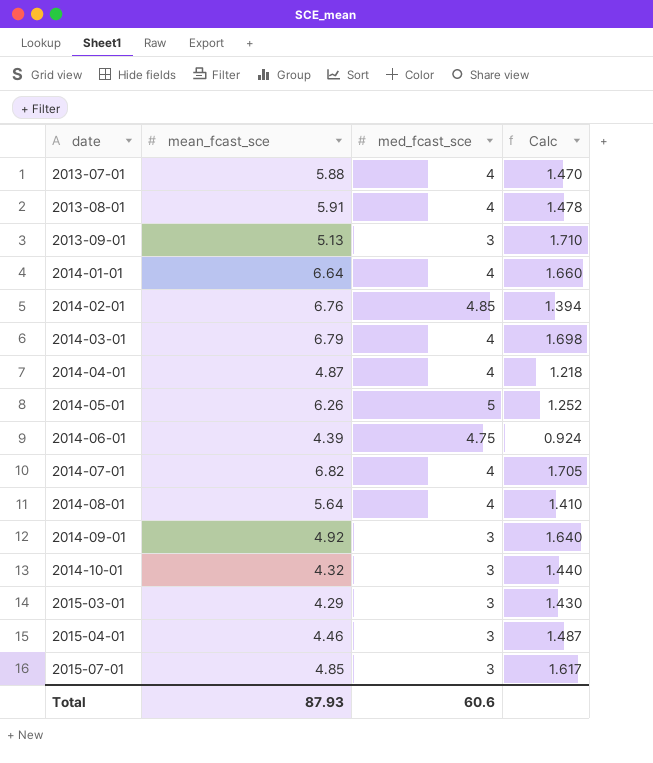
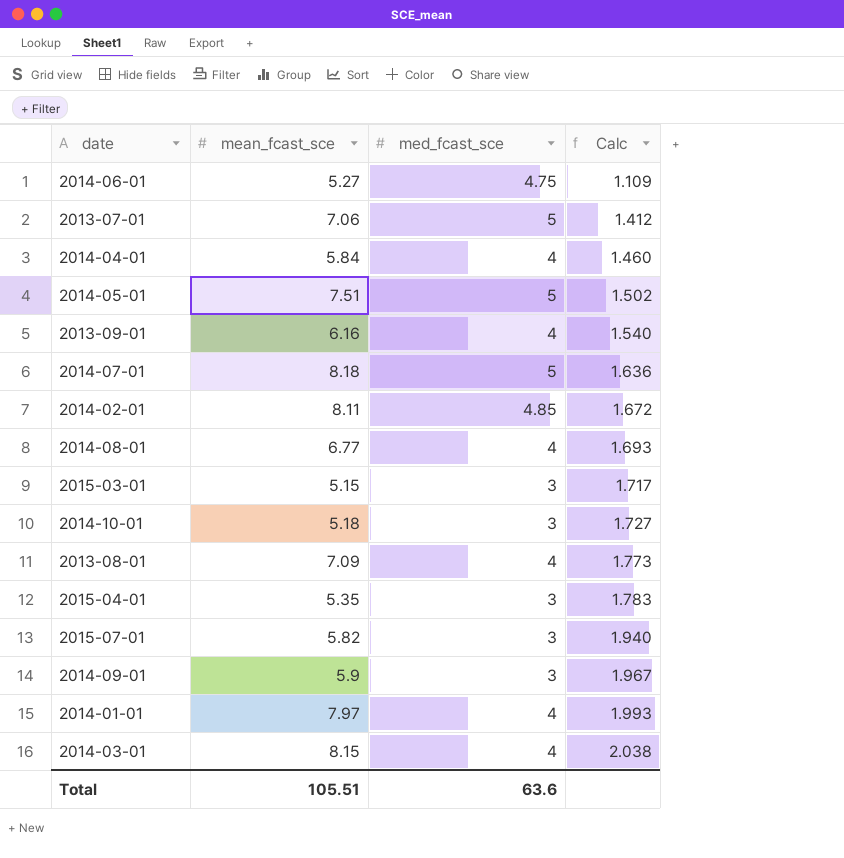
row order: date ascending -> Calc ascending
2014-06-01 | mean_fcast_sce: 4.39 -> 5.27
2014-06-01 | Calc: 0.924 -> 1.109
2013-07-01 | mean_fcast_sce: 5.88 -> 7.06
2013-07-01 | med_fcast_sce: 4 -> 5
2013-07-01 | Calc: 1.470 -> 1.412
2014-04-01 | mean_fcast_sce: 4.87 -> 5.84
2014-04-01 | Calc: 1.218 -> 1.460
2014-05-01 | mean_fcast_sce: 6.26 -> 7.51
2014-05-01 | Calc: 1.252 -> 1.502
2013-09-01 | mean_fcast_sce: 5.13 -> 6.16
2013-09-01 | med_fcast_sce: 3 -> 4
2013-09-01 | Calc: 1.710 -> 1.540
2014-07-01 | mean_fcast_sce: 6.82 -> 8.18
2014-07-01 | med_fcast_sce: 4 -> 5
2014-07-01 | Calc: 1.705 -> 1.636
2014-02-01 | mean_fcast_sce: 6.76 -> 8.11
2014-02-01 | Calc: 1.394 -> 1.672
2014-08-01 | mean_fcast_sce: 5.64 -> 6.77
2014-08-01 | Calc: 1.410 -> 1.693
2015-03-01 | mean_fcast_sce: 4.29 -> 5.15
2015-03-01 | Calc: 1.430 -> 1.717
2014-10-01 | mean_fcast_sce: 4.32 -> 5.18
2014-10-01 | Calc: 1.440 -> 1.727
2013-08-01 | mean_fcast_sce: 5.91 -> 7.09
2013-08-01 | Calc: 1.478 -> 1.773
2015-04-01 | mean_fcast_sce: 4.46 -> 5.35
2015-04-01 | Calc: 1.487 -> 1.783
2015-07-01 | mean_fcast_sce: 4.85 -> 5.82
2015-07-01 | Calc: 1.617 -> 1.940
2014-09-01 | mean_fcast_sce: 4.92 -> 5.9
2014-09-01 | Calc: 1.640 -> 1.967
2014-01-01 | mean_fcast_sce: 6.64 -> 7.97
2014-01-01 | Calc: 1.660 -> 1.993
2014-03-01 | mean_fcast_sce: 6.79 -> 8.15
2014-03-01 | Calc: 1.698 -> 2.038
Total | mean_fcast_sce: 87.93 -> 105.51
Total | med_fcast_sce: 60.6 -> 63.6

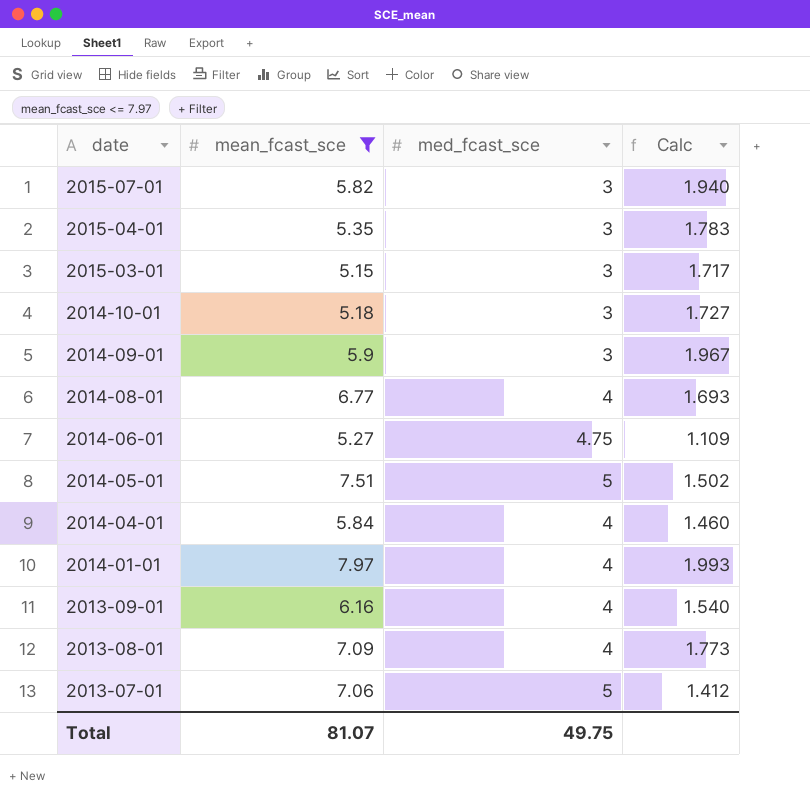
filter: none -> mean_fcast_sce <= 7.97
row order: Calc ascending -> date descending
Total | mean_fcast_sce: 105.51 -> 81.07
Total | med_fcast_sce: 63.6 -> 49.75

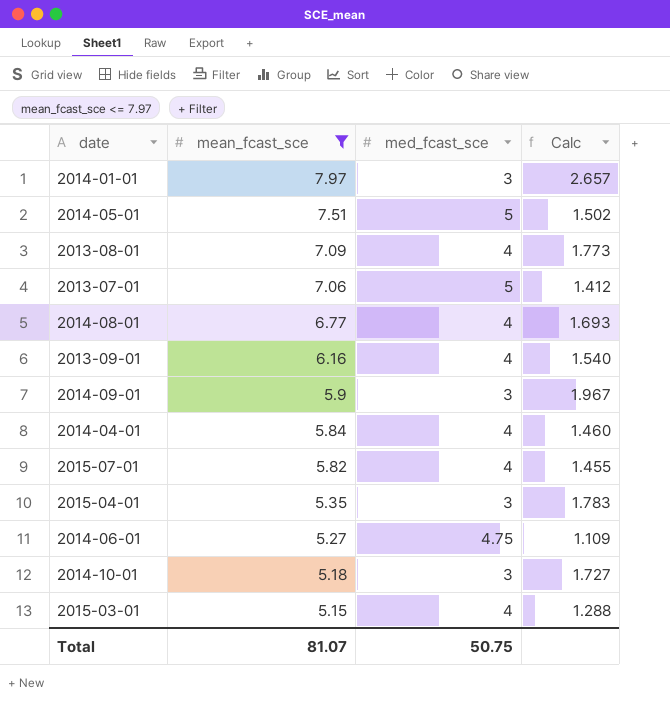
row order: date descending -> mean_fcast_sce descending
2014-01-01 | med_fcast_sce: 4 -> 3
2014-01-01 | Calc: 1.993 -> 2.657
2015-07-01 | med_fcast_sce: 3 -> 4
2015-07-01 | Calc: 1.940 -> 1.455
2015-03-01 | med_fcast_sce: 3 -> 4
2015-03-01 | Calc: 1.717 -> 1.288
Total | med_fcast_sce: 49.75 -> 50.75

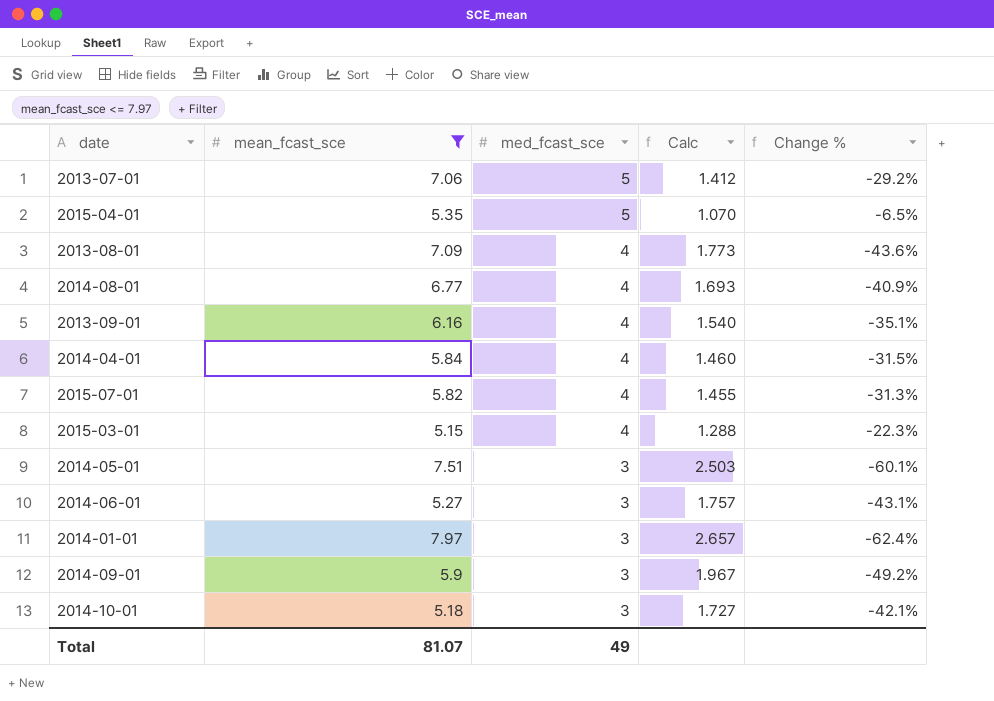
row order: mean_fcast_sce descending -> med_fcast_sce descending
column Change % | formula: none -> ([med_fcast_sce] - [mean_fcast_sce]) / [mean_fcast_sce]
2015-04-01 | med_fcast_sce: 3 -> 5
2015-04-01 | Calc: 1.783 -> 1.070
2014-05-01 | med_fcast_sce: 5 -> 3
2014-05-01 | Calc: 1.502 -> 2.503
2014-06-01 | med_fcast_sce: 4.75 -> 3
2014-06-01 | Calc: 1.109 -> 1.757
Total | med_fcast_sce: 50.75 -> 49

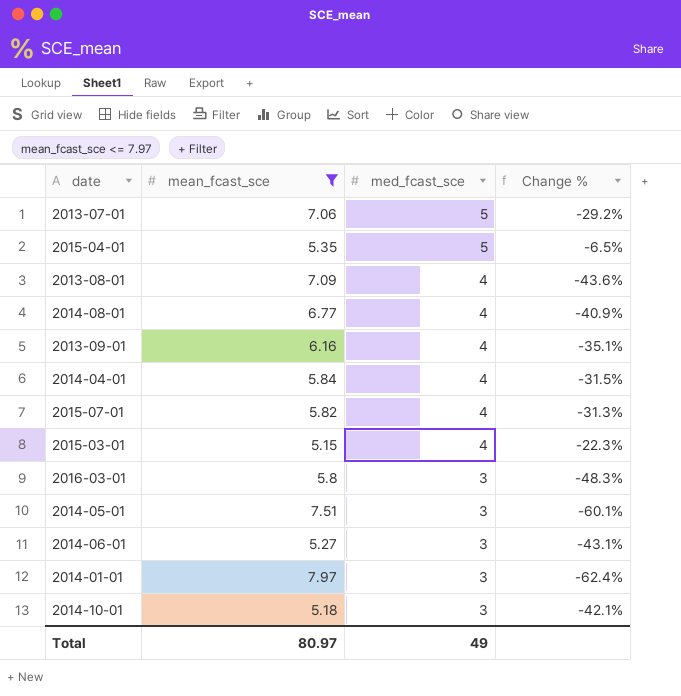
column Calc | formula: [mean_fcast_sce] / [med_fcast_sce] -> none
row 2014-09-01: 5.9 | 3 | 1.967 | -49.2% -> none
row 2016-03-01: none -> 5.8 | 3 | -48.3%
Total | mean_fcast_sce: 81.07 -> 80.97

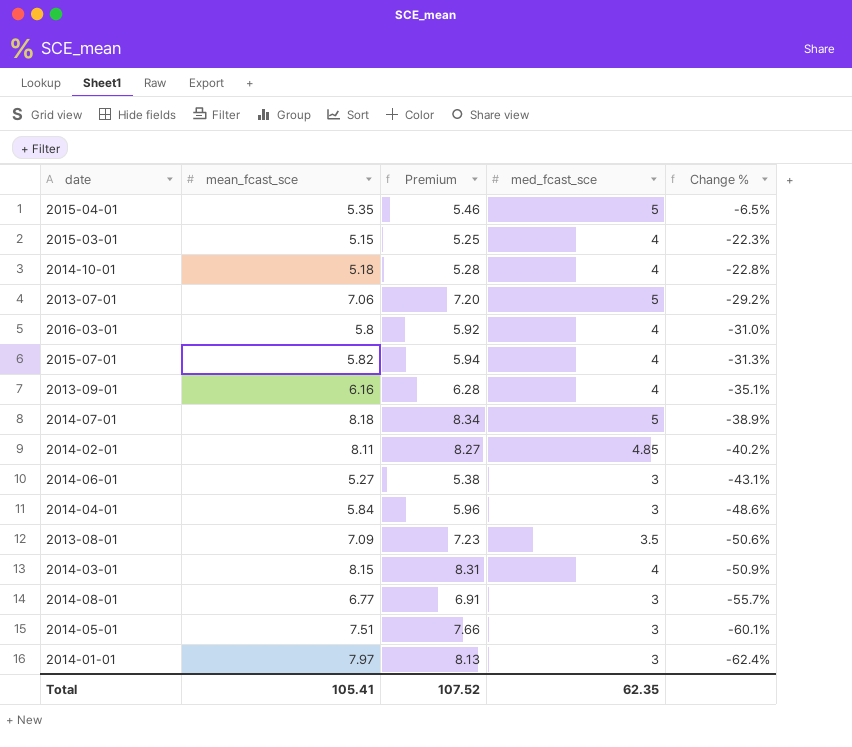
filter: mean_fcast_sce <= 7.97 -> none
row order: med_fcast_sce descending -> Change % descending
column Premium | formula: none -> [mean_fcast_sce] * 1.02
2014-10-01 | med_fcast_sce: 3 -> 4
2014-10-01 | Change %: -42.1% -> -22.8%
2016-03-01 | med_fcast_sce: 3 -> 4
2016-03-01 | Change %: -48.3% -> -31.0%
2014-04-01 | med_fcast_sce: 4 -> 3
2014-04-01 | Change %: -31.5% -> -48.6%
2013-08-01 | med_fcast_sce: 4 -> 3.5
2013-08-01 | Change %: -43.6% -> -50.6%
2014-08-01 | med_fcast_sce: 4 -> 3
2014-08-01 | Change %: -40.9% -> -55.7%
Total | mean_fcast_sce: 80.97 -> 105.41
Total | med_fcast_sce: 49 -> 62.35

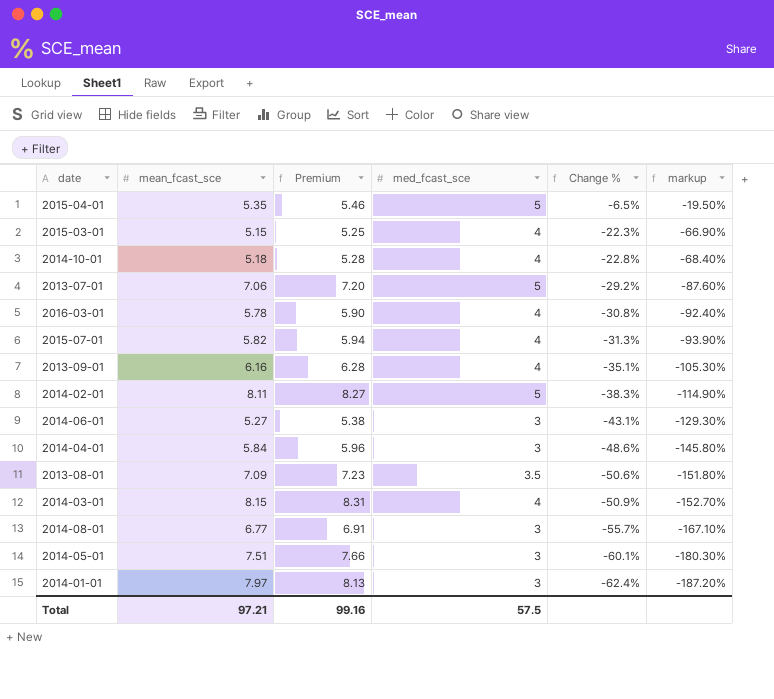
column markup | formula: none -> [Change %] * 3
row 2014-07-01: 8.18 | 8.34 | 5 | -38.9% -> none
2016-03-01 | mean_fcast_sce: 5.8 -> 5.78
2016-03-01 | Premium: 5.92 -> 5.90
2016-03-01 | Change %: -31.0% -> -30.8%
2014-02-01 | med_fcast_sce: 4.85 -> 5
2014-02-01 | Change %: -40.2% -> -38.3%
Total | mean_fcast_sce: 105.41 -> 97.21
Total | Premium: 107.52 -> 99.16
Total | med_fcast_sce: 62.35 -> 57.5

